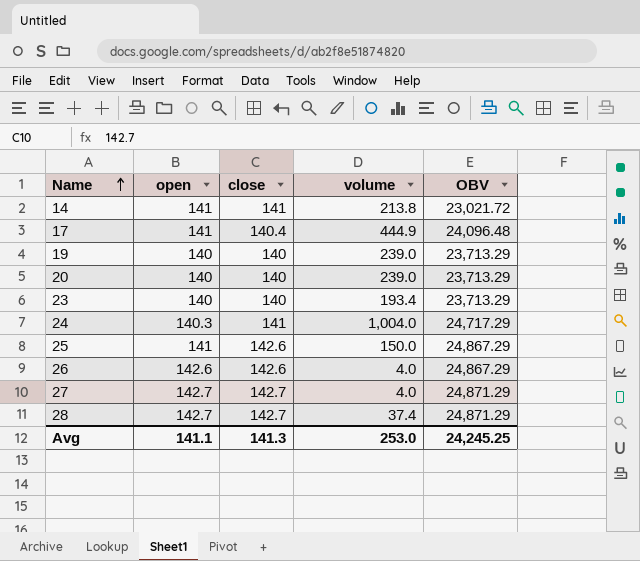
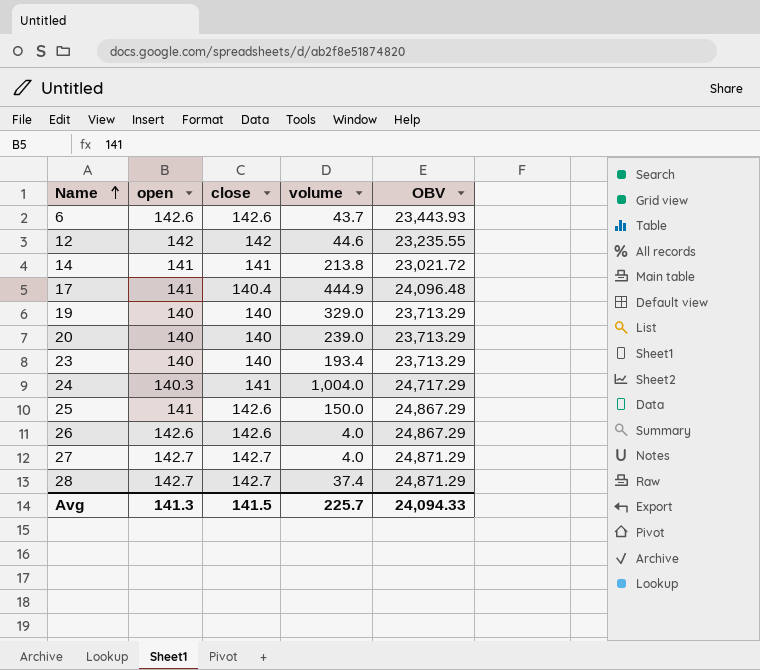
row 6: none -> 142.6 | 142.6 | 43.7 | 23,443.93
row 12: none -> 142 | 142 | 44.6 | 23,235.55
19 | volume: 239.0 -> 329.0
Avg | open: 141.1 -> 141.3
Avg | close: 141.3 -> 141.5
Avg | volume: 253.0 -> 225.7
Avg | OBV: 24,245.25 -> 24,094.33

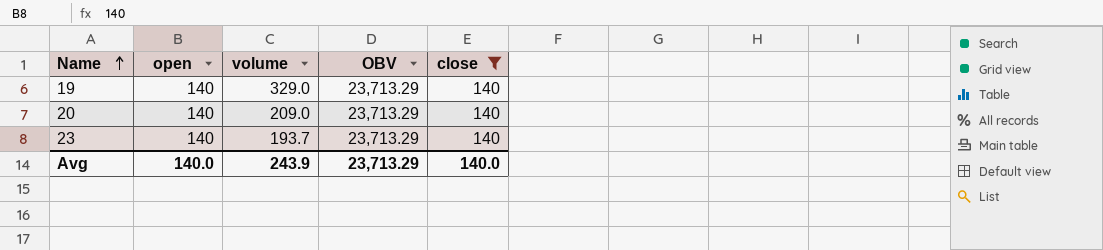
filter: none -> close = 140
column close | position: 3 -> 5
20 | volume: 239.0 -> 209.0
23 | volume: 193.4 -> 193.7
Avg | open: 141.3 -> 140.0
Avg | volume: 225.7 -> 243.9
Avg | OBV: 24,094.33 -> 23,713.29
Avg | close: 141.5 -> 140.0

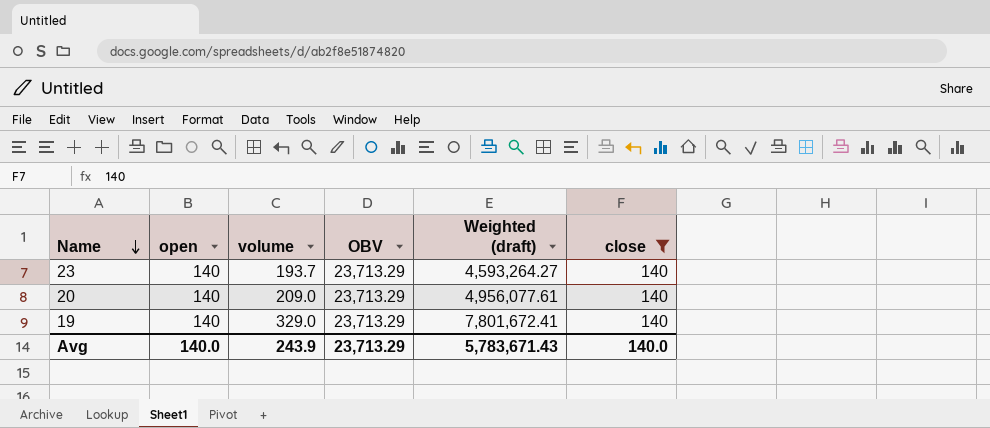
row order: Name ascending -> Name descending
column Weighted (draft) | formula: none -> [volume] * [OBV]

